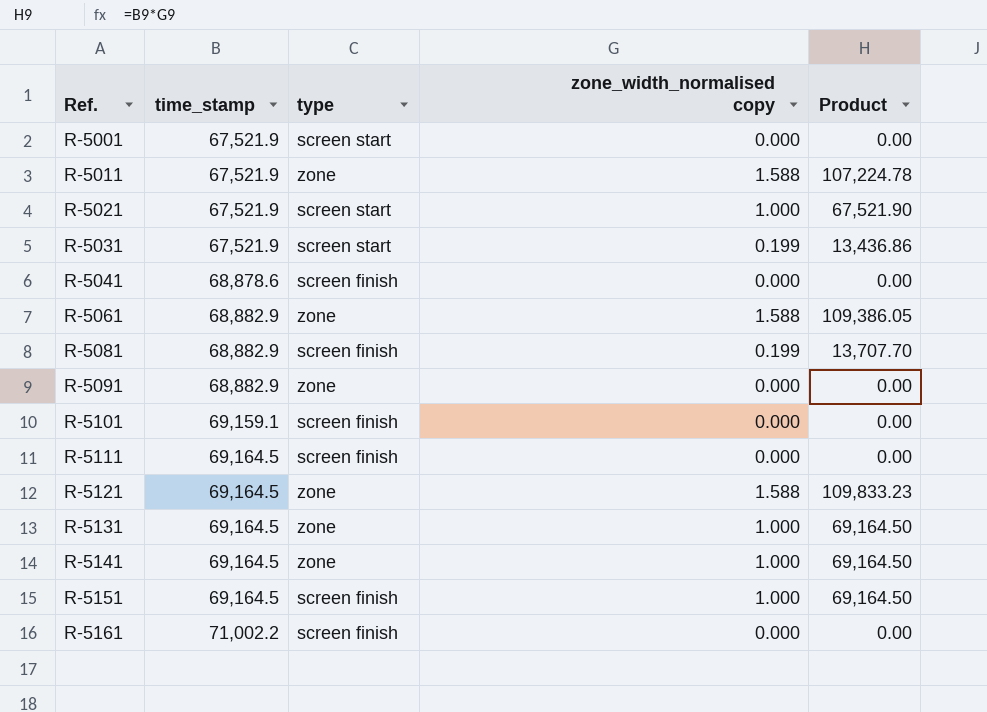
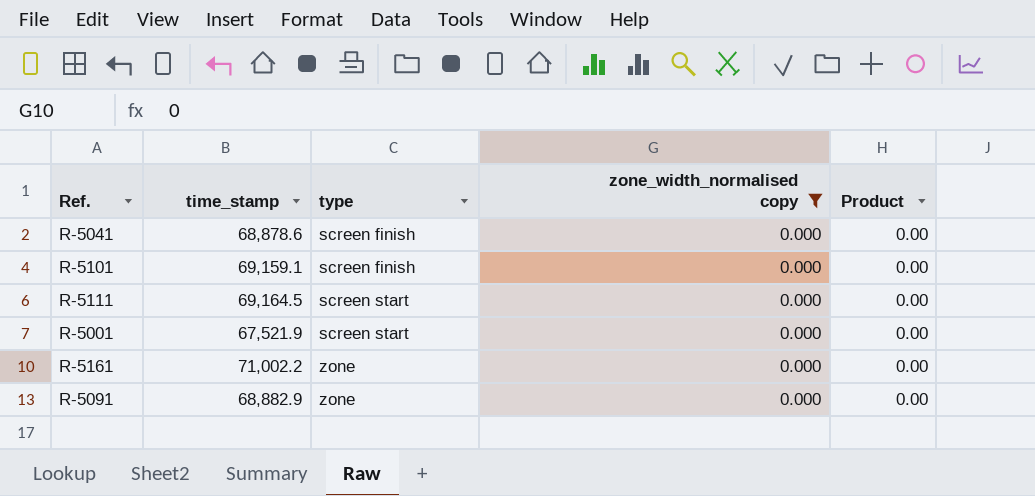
filter: none -> zone_width_normalised copy = 0.000
row order: Ref. ascending -> type ascending
R-5111 | type: screen finish -> screen start
R-5161 | type: screen finish -> zone

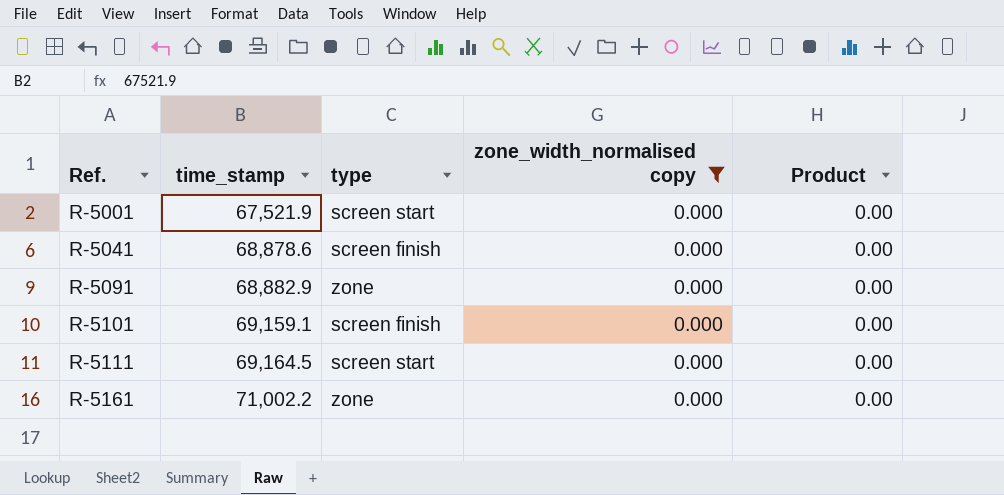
row order: type ascending -> Ref. ascending

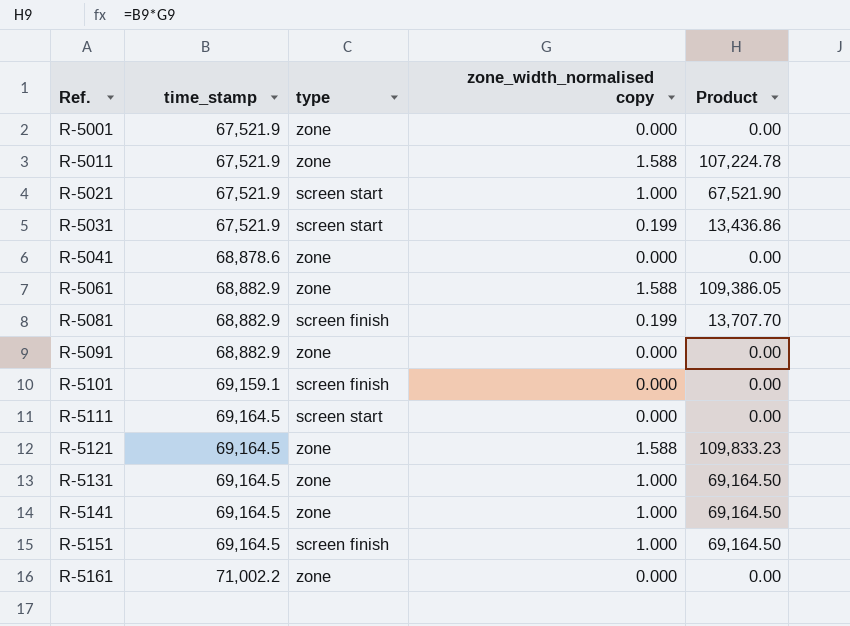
filter: zone_width_normalised copy = 0.000 -> none
R-5001 | type: screen start -> zone
R-5041 | type: screen finish -> zone

